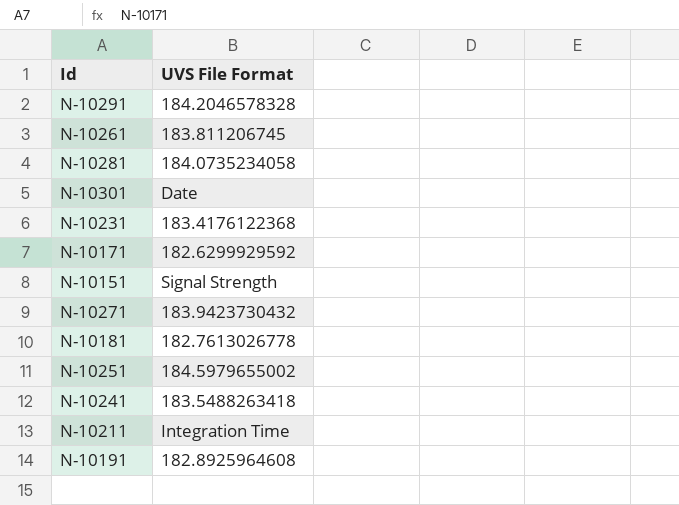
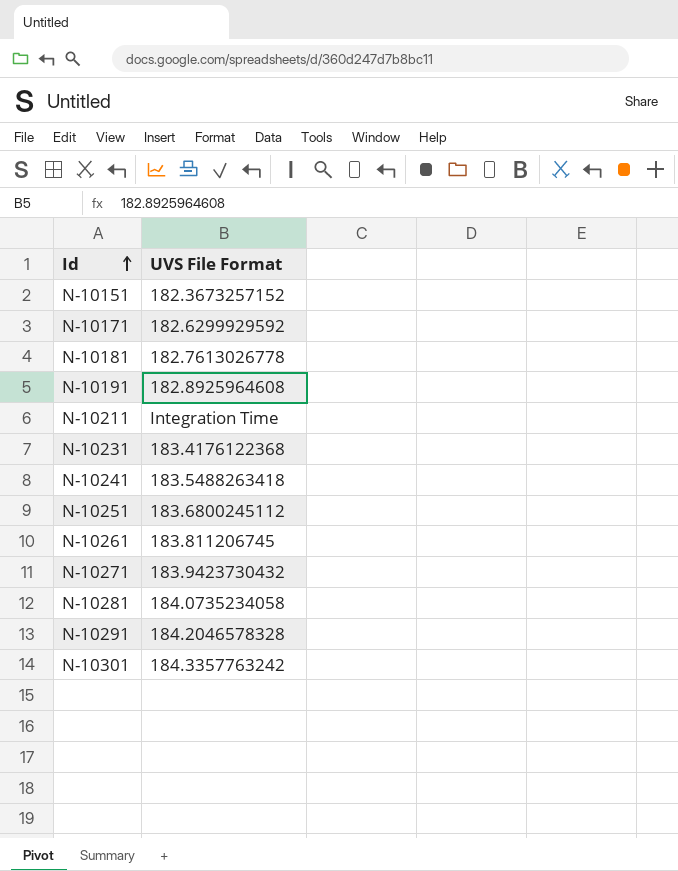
row order: none -> Id ascending
N-10151 | UVS File Format: Signal Strength -> 182.3673257152
N-10251 | UVS File Format: 184.5979655002 -> 183.6800245112
N-10301 | UVS File Format: Date -> 184.3357763242

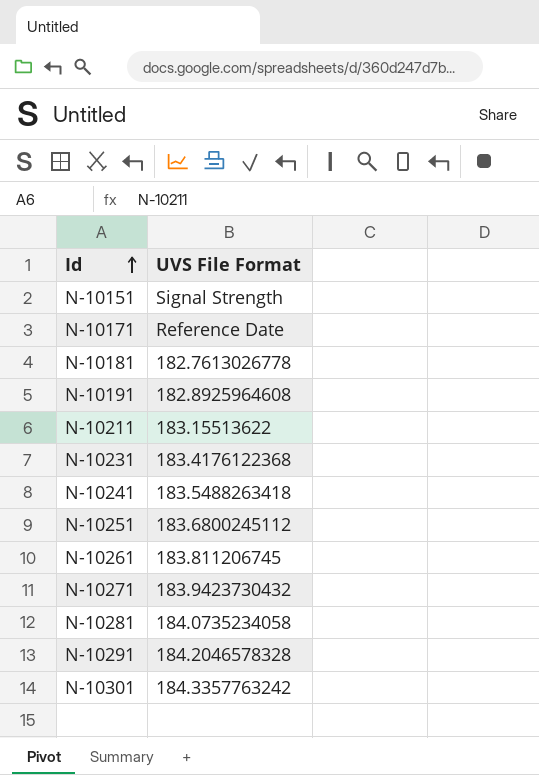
N-10151 | UVS File Format: 182.3673257152 -> Signal Strength
N-10171 | UVS File Format: 182.6299929592 -> Reference Date
N-10211 | UVS File Format: Integration Time -> 183.15513622

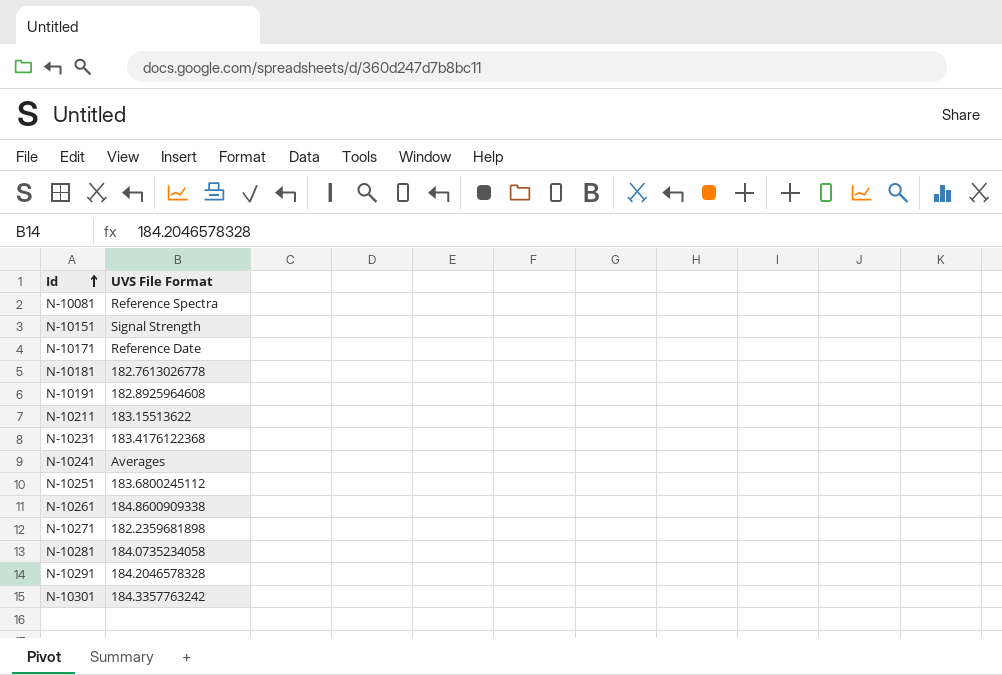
row N-10081: none -> Reference Spectra
N-10241 | UVS File Format: 183.5488263418 -> Averages
N-10261 | UVS File Format: 183.811206745 -> 184.8600909338
N-10271 | UVS File Format: 183.9423730432 -> 182.2359681898

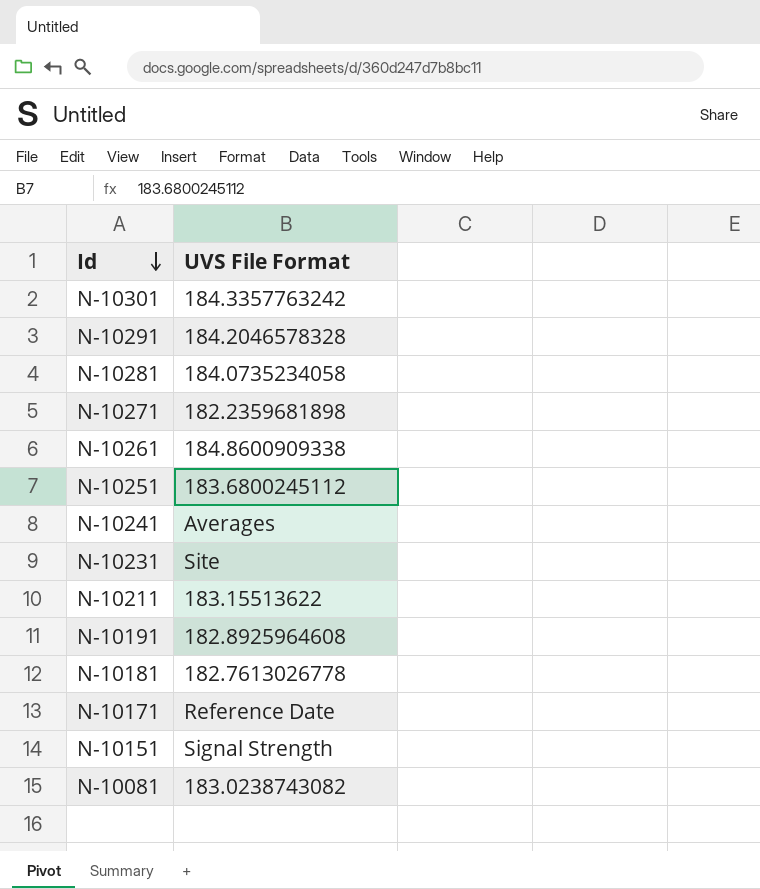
row order: Id ascending -> Id descending
N-10231 | UVS File Format: 183.4176122368 -> Site
N-10081 | UVS File Format: Reference Spectra -> 183.0238743082

